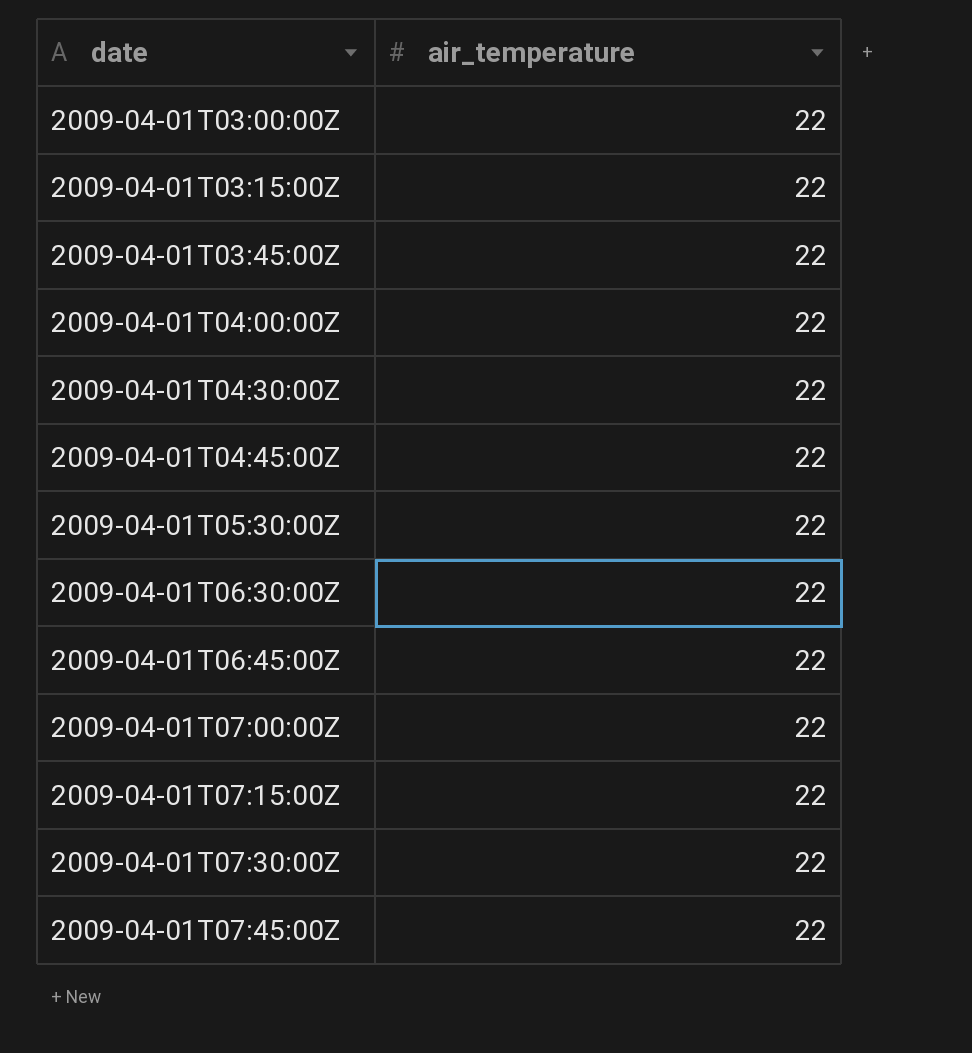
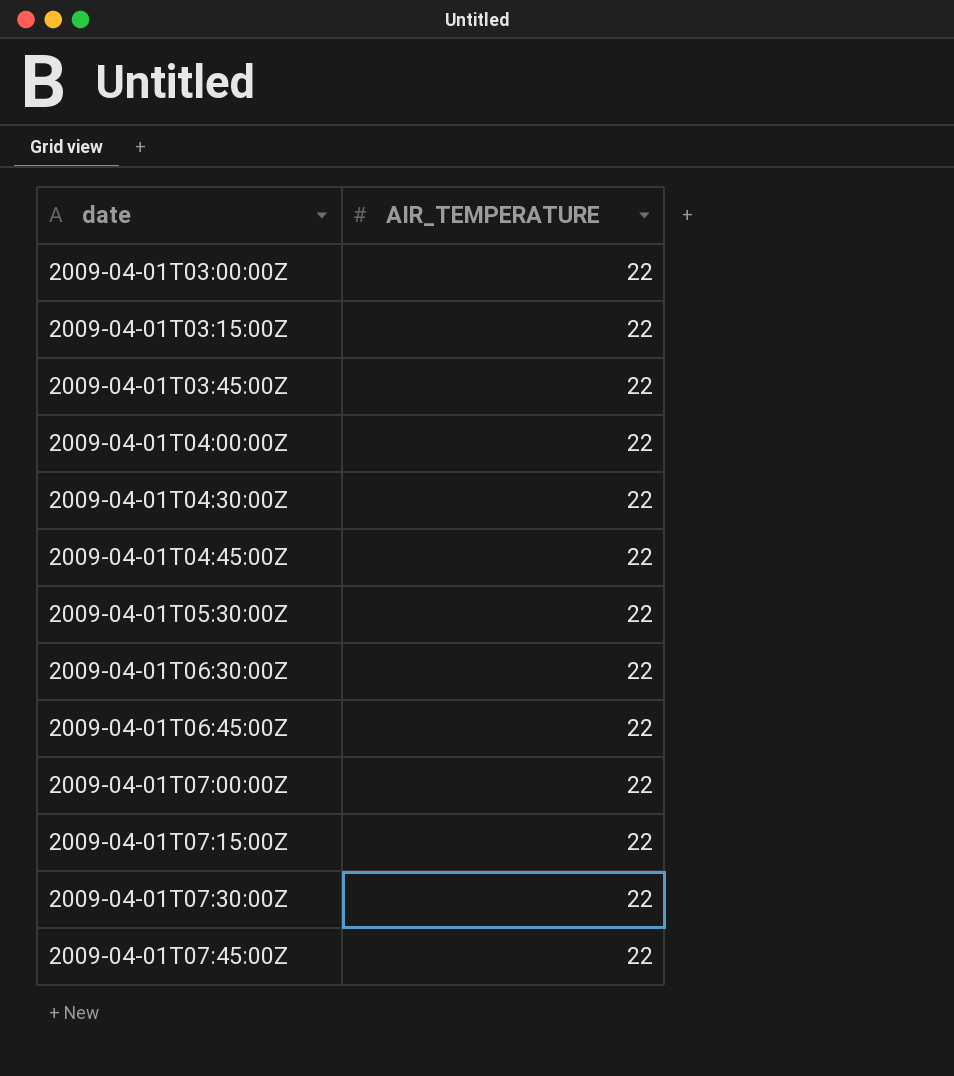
column name: air_temperature -> AIR_TEMPERATURE

